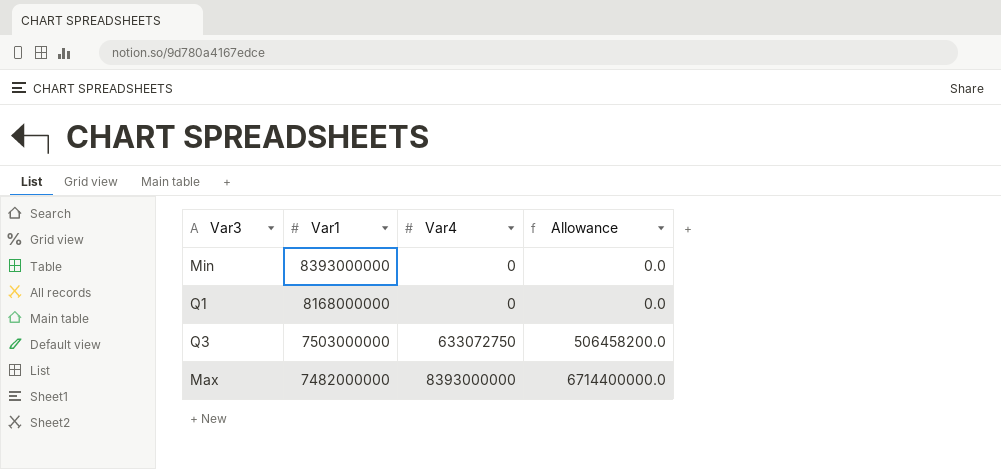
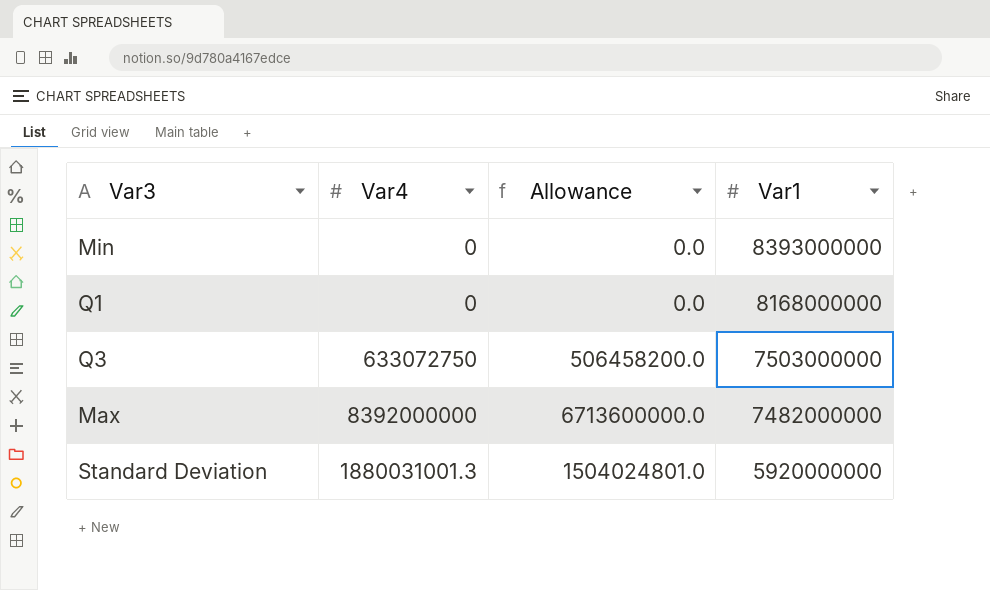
column Var1 | position: 2 -> 4
Max | Var4: 8393000000 -> 8392000000
Max | Allowance: 6714400000.0 -> 6713600000.0
row Standard Deviation: none -> 1880031001.3 | 1504024801.0 | 5920000000

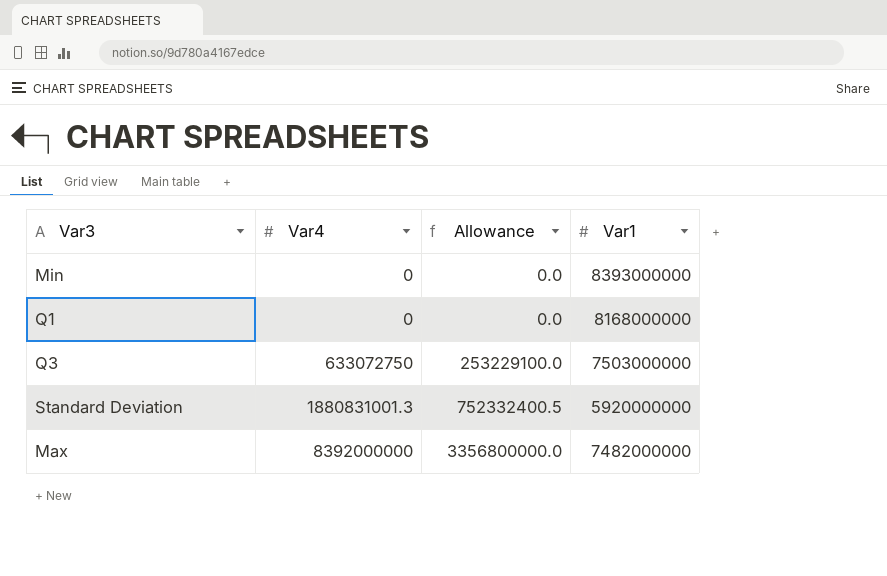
row order: Var1 descending -> Var4 ascending
column Allowance | formula: [Var4] * 0.8 -> [Var4] * 0.4
Standard Deviation | Var4: 1880031001.3 -> 1880831001.3

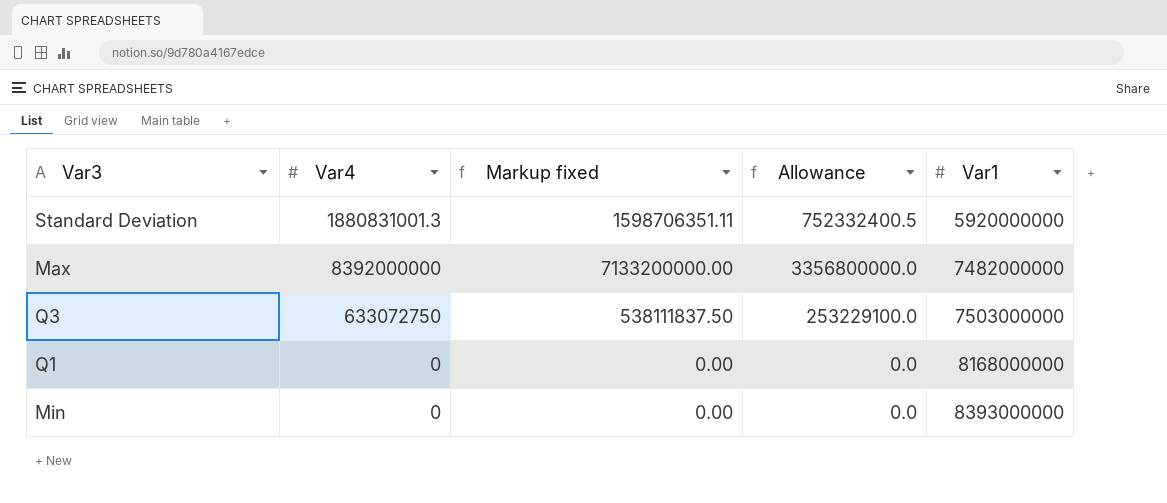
row order: Var4 ascending -> Var1 ascending
column Markup fixed | formula: none -> [Var4] * 0.85

